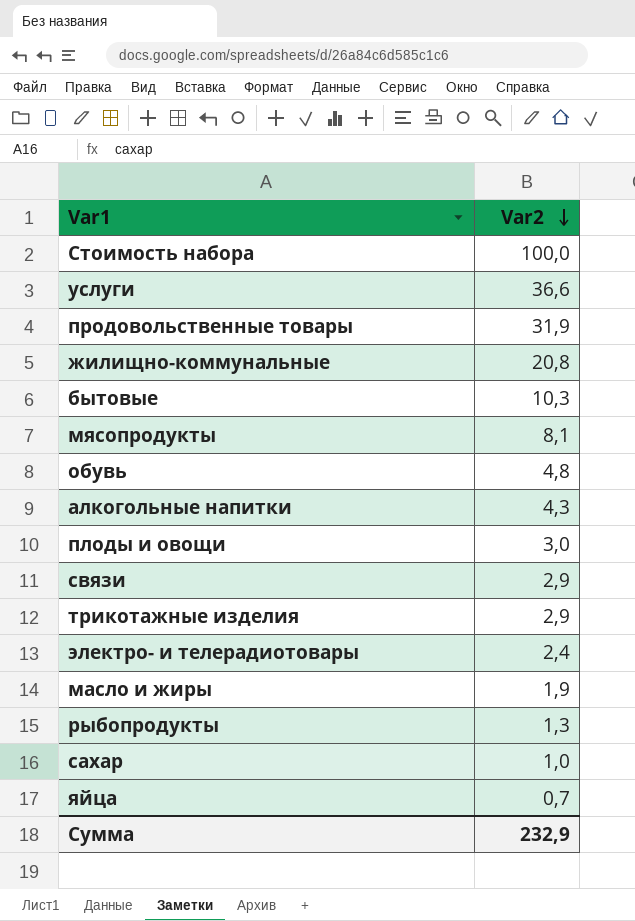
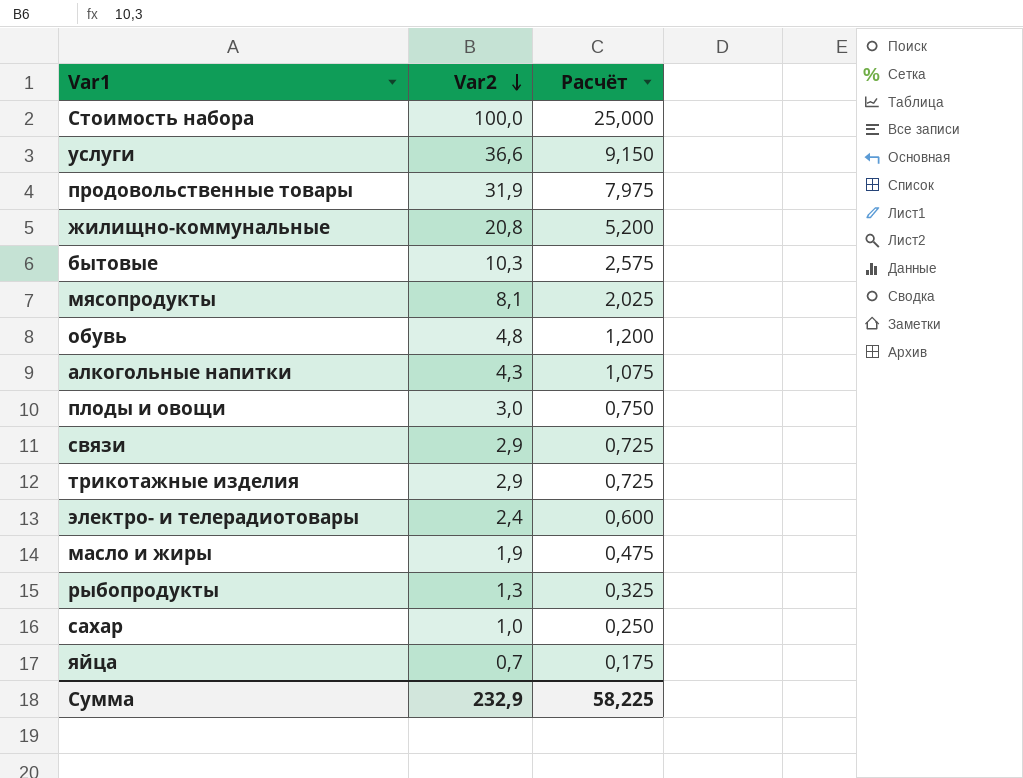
column Расчёт | formula: none -> [Var2] * 0,25

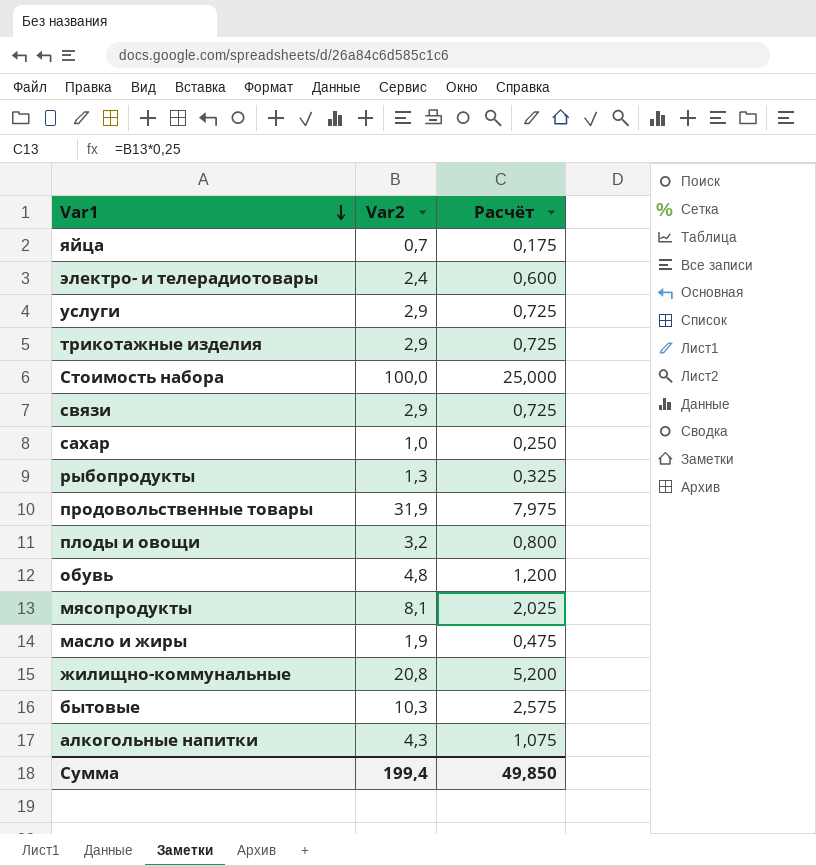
row order: Var2 descending -> Var1 descending
услуги | Var2: 36,6 -> 2,9
услуги | Расчёт: 9,150 -> 0,725
плоды и овощи | Var2: 3,0 -> 3,2
плоды и овощи | Расчёт: 0,750 -> 0,800
Сумма | Var2: 232,9 -> 199,4
Сумма | Расчёт: 58,225 -> 49,850

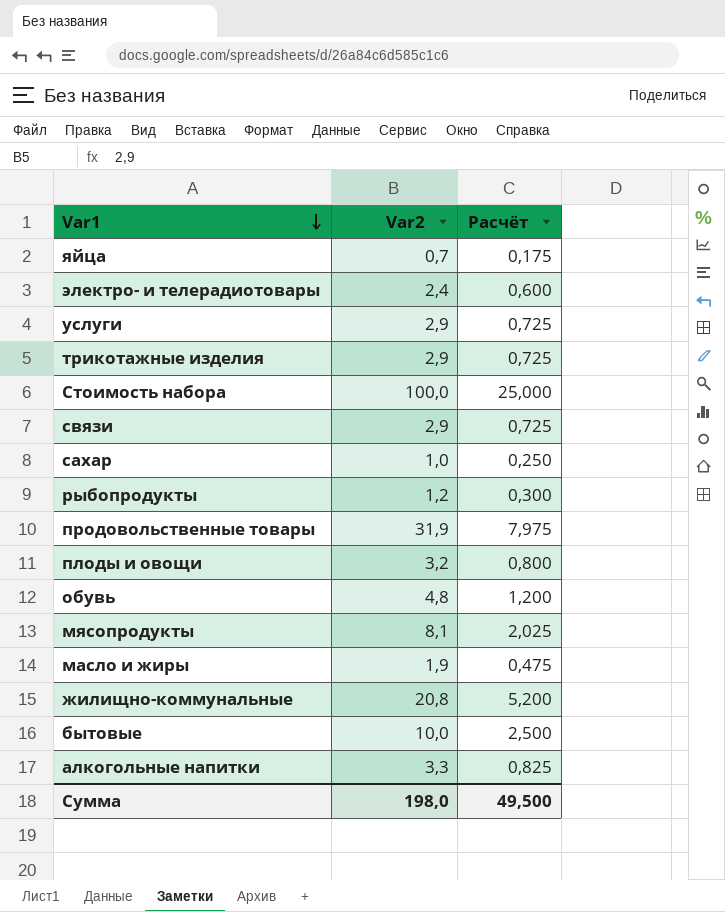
рыбопродукты | Var2: 1,3 -> 1,2
рыбопродукты | Расчёт: 0,325 -> 0,300
бытовые | Var2: 10,3 -> 10,0
бытовые | Расчёт: 2,575 -> 2,500
алкогольные напитки | Var2: 4,3 -> 3,3
алкогольные напитки | Расчёт: 1,075 -> 0,825
Сумма | Var2: 199,4 -> 198,0
Сумма | Расчёт: 49,850 -> 49,500

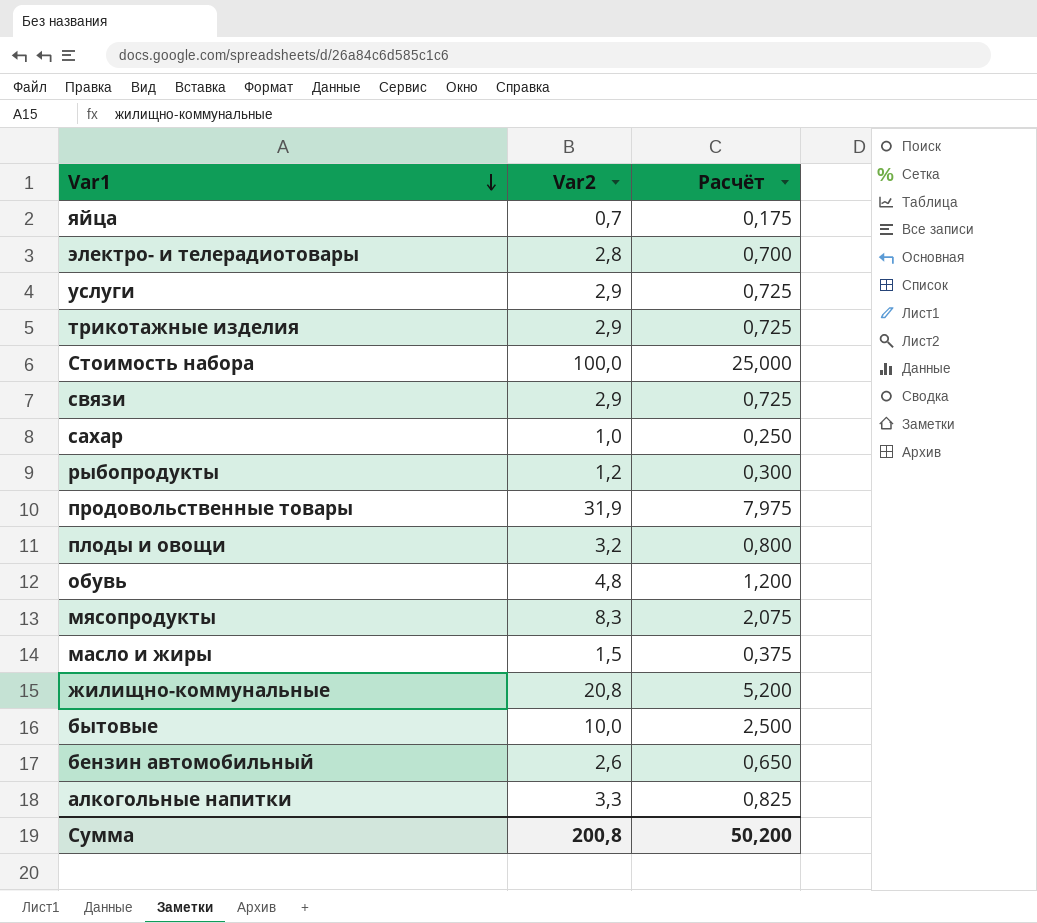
электро- и телерадиотовары | Var2: 2,4 -> 2,8
электро- и телерадиотовары | Расчёт: 0,600 -> 0,700
мясопродукты | Var2: 8,1 -> 8,3
мясопродукты | Расчёт: 2,025 -> 2,075
масло и жиры | Var2: 1,9 -> 1,5
масло и жиры | Расчёт: 0,475 -> 0,375
row бензин автомобильный: none -> 2,6 | 0,650
Сумма | Var2: 198,0 -> 200,8
Сумма | Расчёт: 49,500 -> 50,200

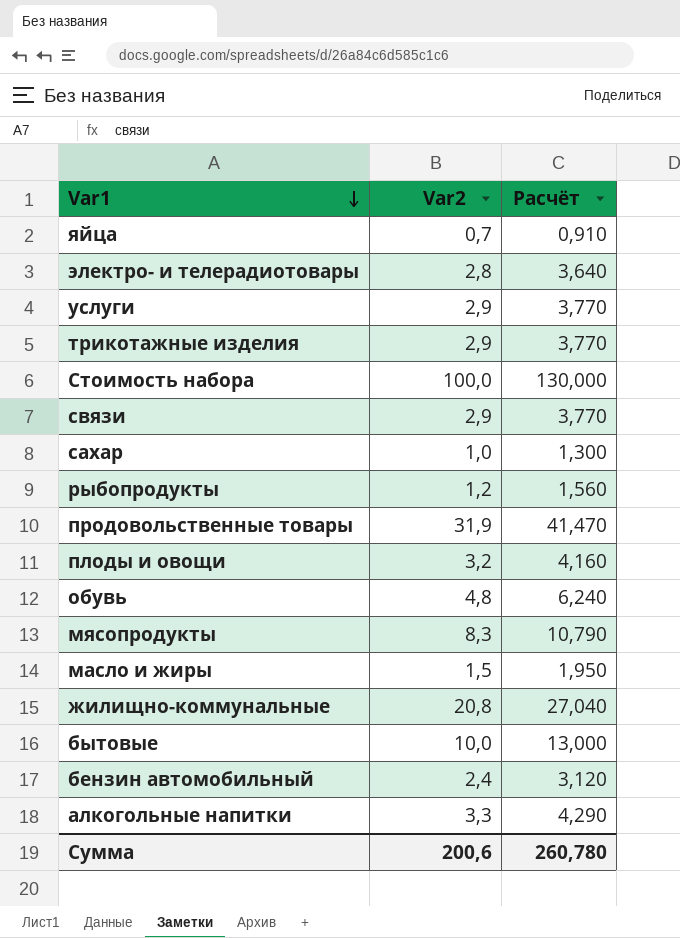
column Расчёт | formula: [Var2] * 0,25 -> [Var2] * 1,3
бензин автомобильный | Var2: 2,6 -> 2,4
Сумма | Var2: 200,8 -> 200,6
Сумма | Расчёт: 50,200 -> 260,780

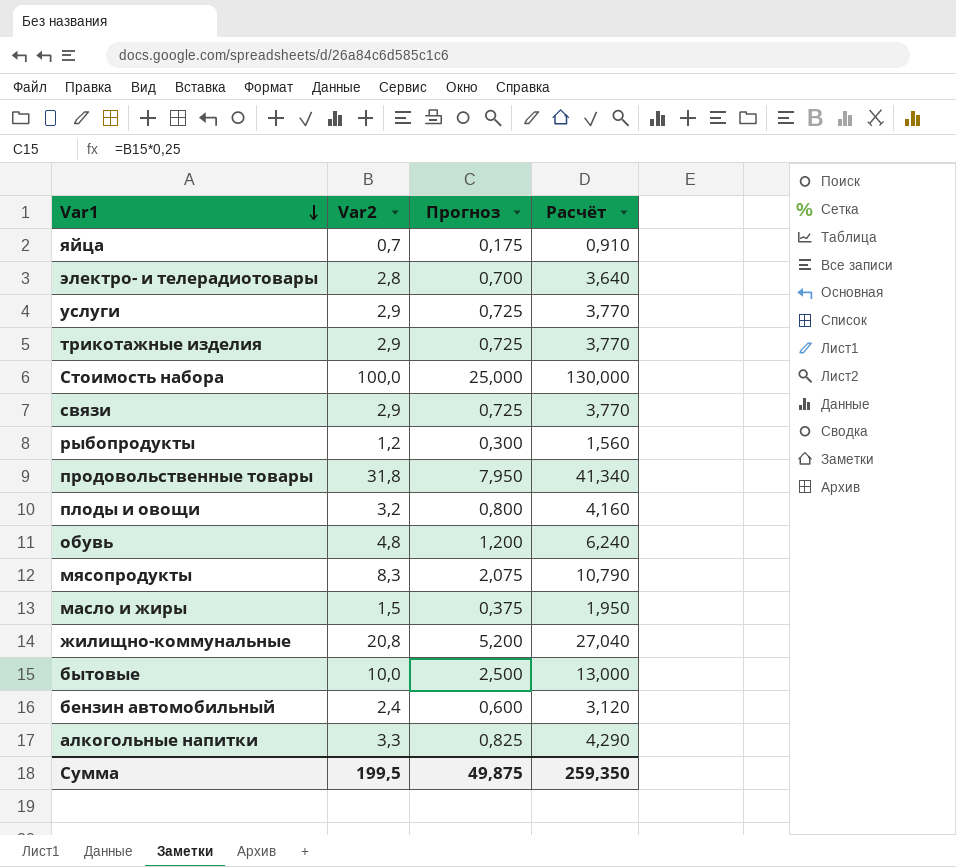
column Прогноз | formula: none -> [Var2] * 0,25
row сахар: 1,0 | 1,300 -> none
продовольственные товары | Var2: 31,9 -> 31,8
продовольственные товары | Расчёт: 41,470 -> 41,340
Сумма | Var2: 200,6 -> 199,5
Сумма | Расчёт: 260,780 -> 259,350

